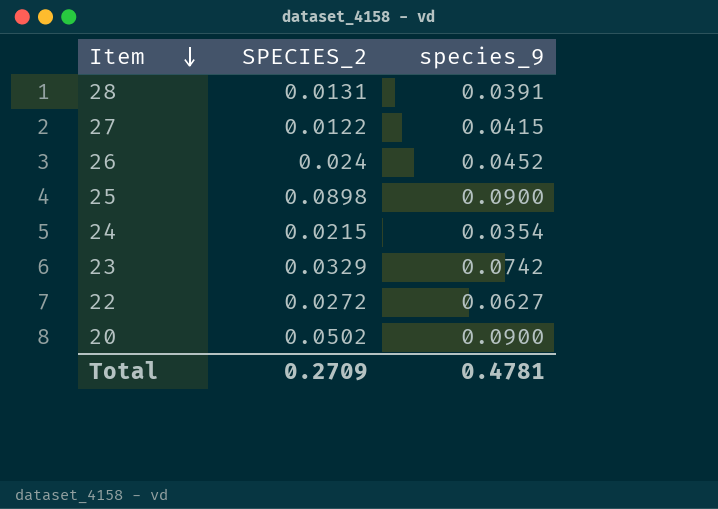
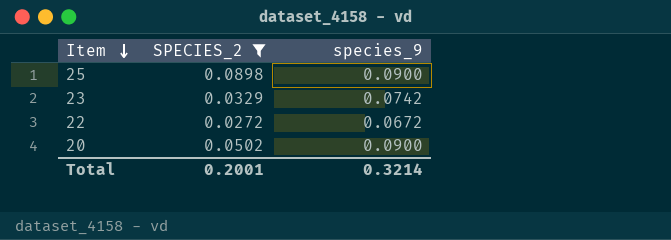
filter: none -> SPECIES_2 >= 0.0272
22 | species_9: 0.0627 -> 0.0672
Total | SPECIES_2: 0.2709 -> 0.2001
Total | species_9: 0.4781 -> 0.3214

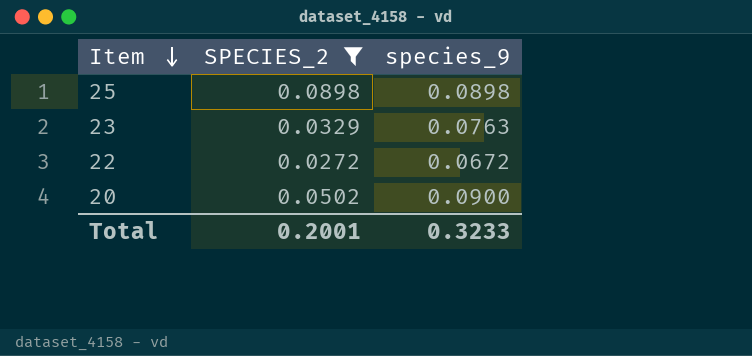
25 | species_9: 0.0900 -> 0.0898
23 | species_9: 0.0742 -> 0.0763
Total | species_9: 0.3214 -> 0.3233

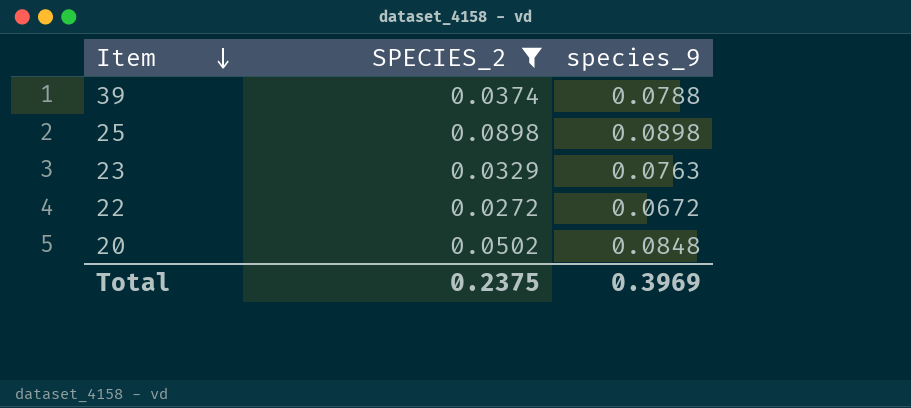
row 39: none -> 0.0374 | 0.0788
20 | species_9: 0.0900 -> 0.0848
Total | SPECIES_2: 0.2001 -> 0.2375
Total | species_9: 0.3233 -> 0.3969

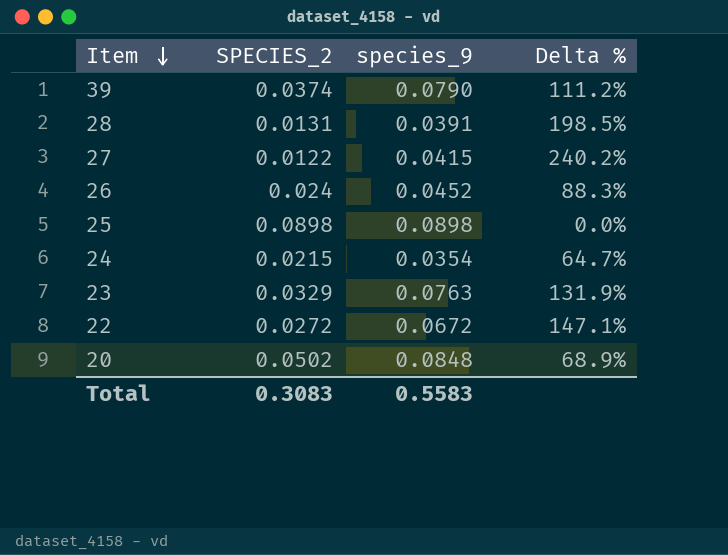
filter: SPECIES_2 >= 0.0272 -> none
column Delta % | formula: none -> ([species_9] - [SPECIES_2]) / [SPECIES_2]
39 | species_9: 0.0788 -> 0.0790
Total | SPECIES_2: 0.2375 -> 0.3083
Total | species_9: 0.3969 -> 0.5583

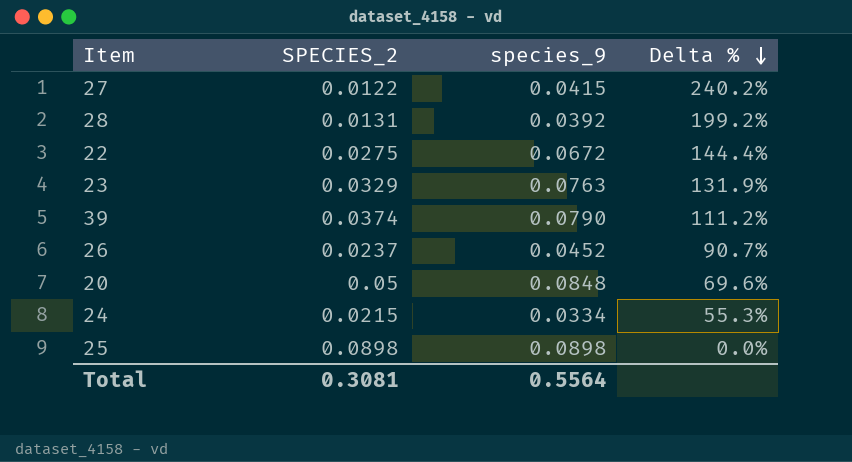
row order: Item descending -> Delta % descending
28 | species_9: 0.0391 -> 0.0392
28 | Delta %: 198.5% -> 199.2%
22 | SPECIES_2: 0.0272 -> 0.0275
22 | Delta %: 147.1% -> 144.4%
26 | SPECIES_2: 0.024 -> 0.0237
26 | Delta %: 88.3% -> 90.7%
20 | SPECIES_2: 0.0502 -> 0.05
20 | Delta %: 68.9% -> 69.6%
24 | species_9: 0.0354 -> 0.0334
24 | Delta %: 64.7% -> 55.3%
Total | SPECIES_2: 0.3083 -> 0.3081
Total | species_9: 0.5583 -> 0.5564

